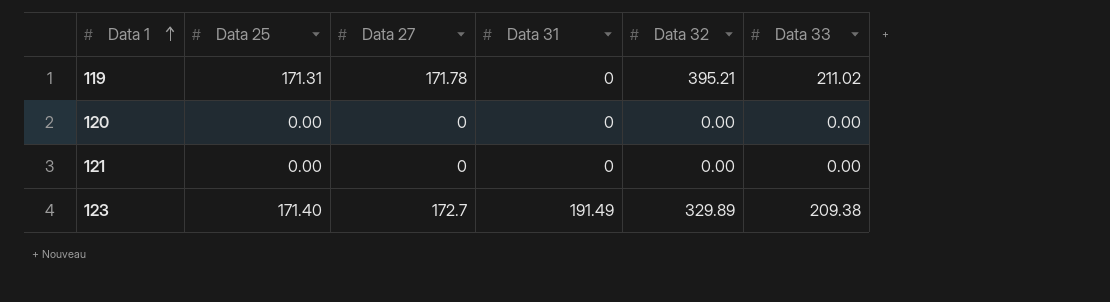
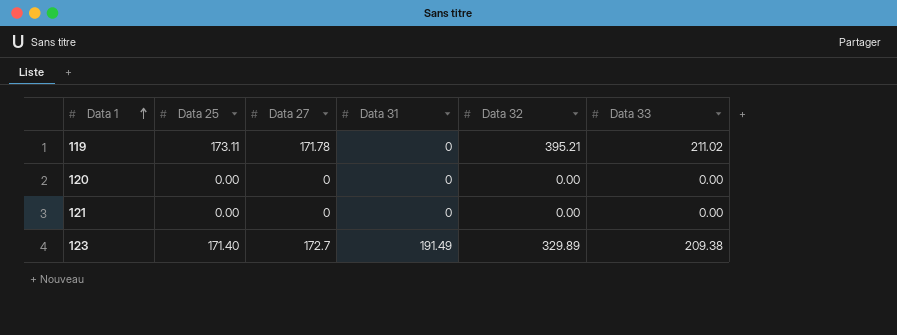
119 | Data 25: 171.31 -> 173.11

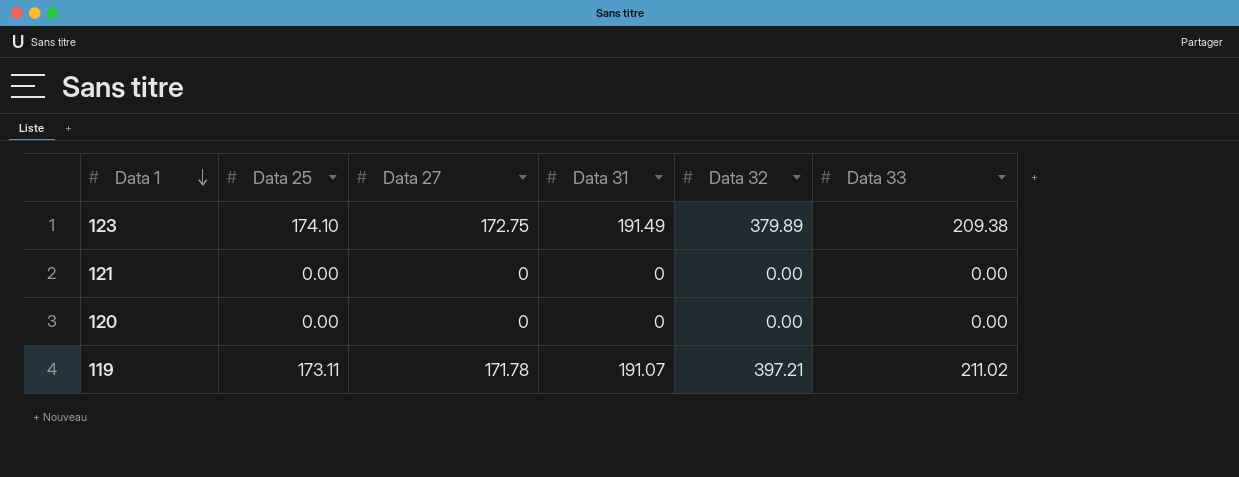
row order: Data 1 ascending -> Data 1 descending
123 | Data 25: 171.40 -> 174.10
123 | Data 27: 172.7 -> 172.75
123 | Data 32: 329.89 -> 379.89
119 | Data 31: 0 -> 191.07
119 | Data 32: 395.21 -> 397.21

